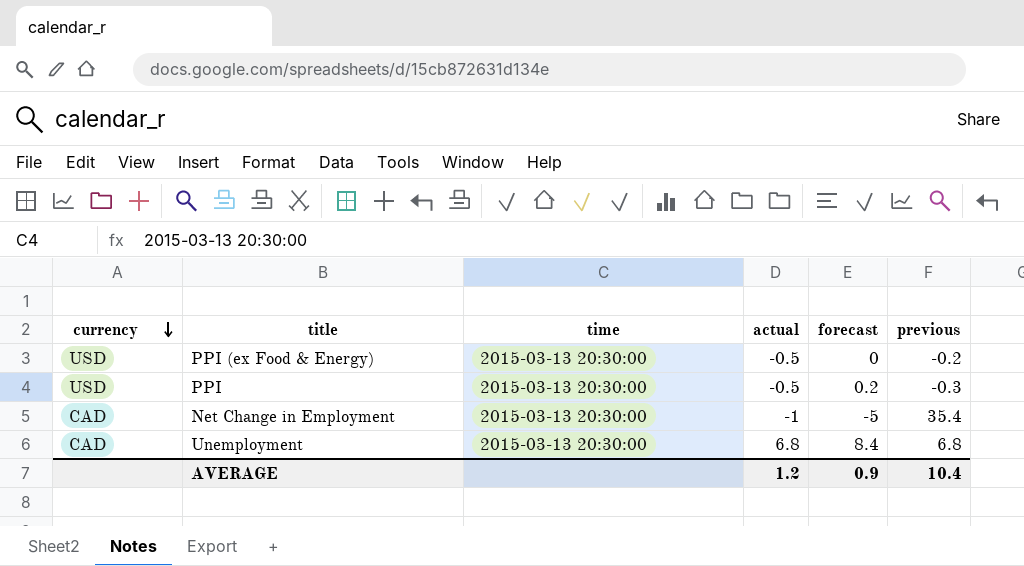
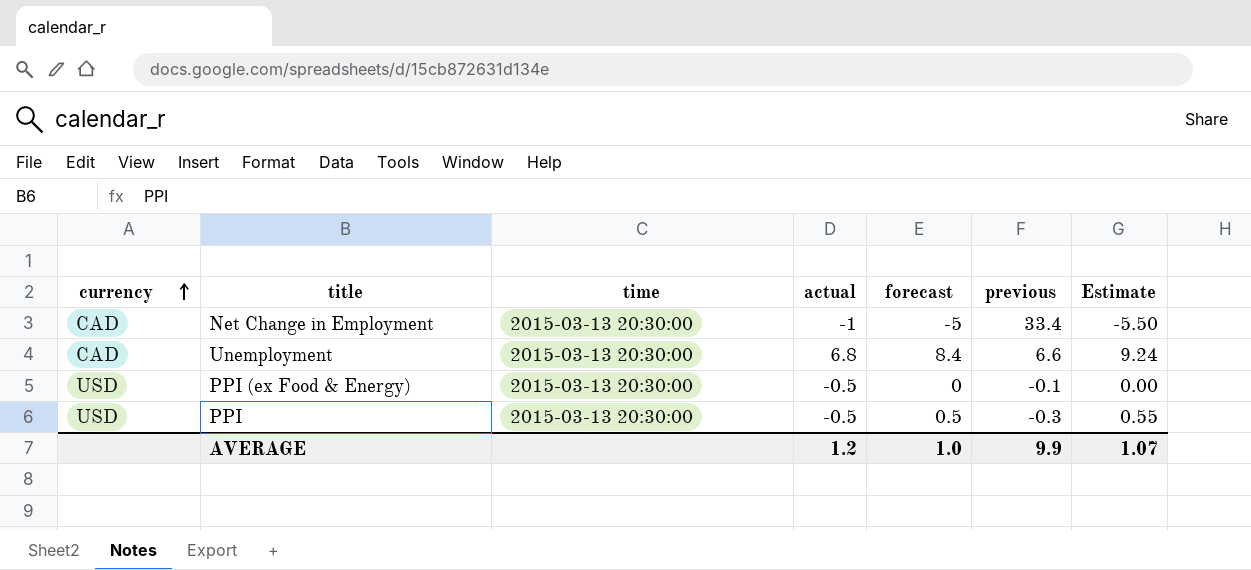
row order: currency descending -> currency ascending
column Estimate | formula: none -> [forecast] * 1.1
Net Change in Employment | previous: 35.4 -> 33.4
Unemployment | previous: 6.8 -> 6.6
PPI (ex Food & Energy) | previous: -0.2 -> -0.1
PPI | forecast: 0.2 -> 0.5
AVERAGE | forecast: 0.9 -> 1.0
AVERAGE | previous: 10.4 -> 9.9

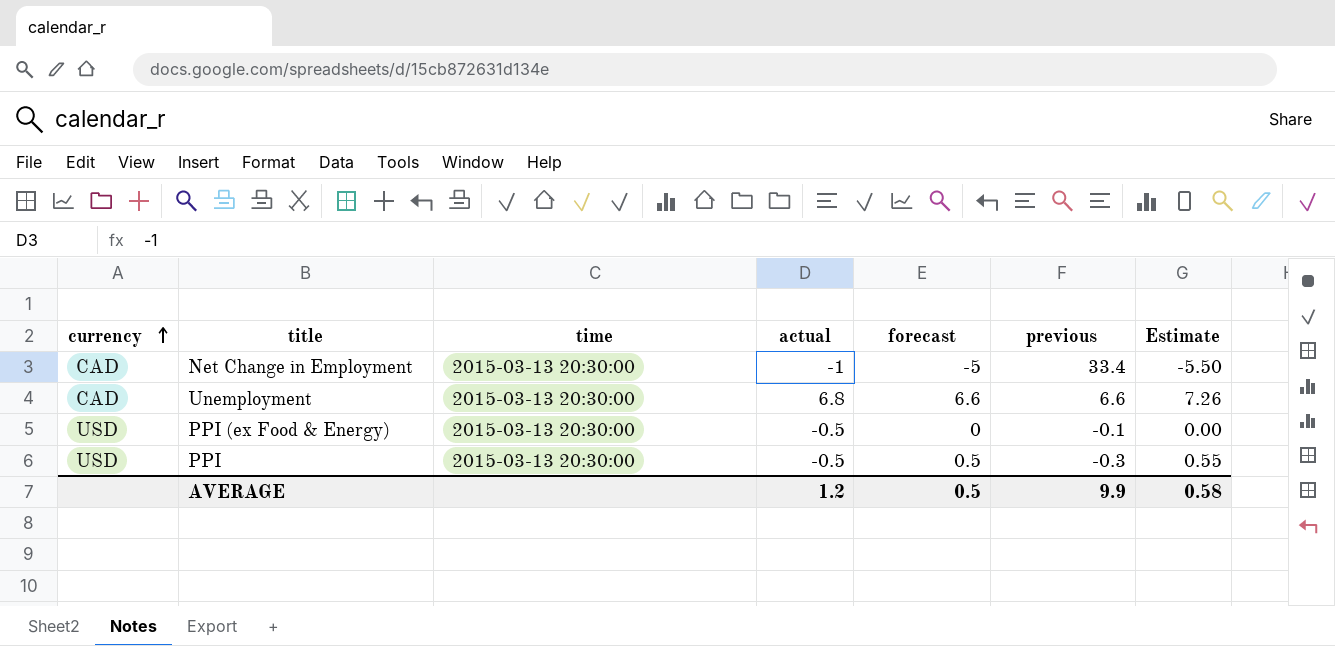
Unemployment | forecast: 8.4 -> 6.6
Unemployment | Estimate: 9.24 -> 7.26
AVERAGE | forecast: 1.0 -> 0.5
AVERAGE | Estimate: 1.07 -> 0.58

